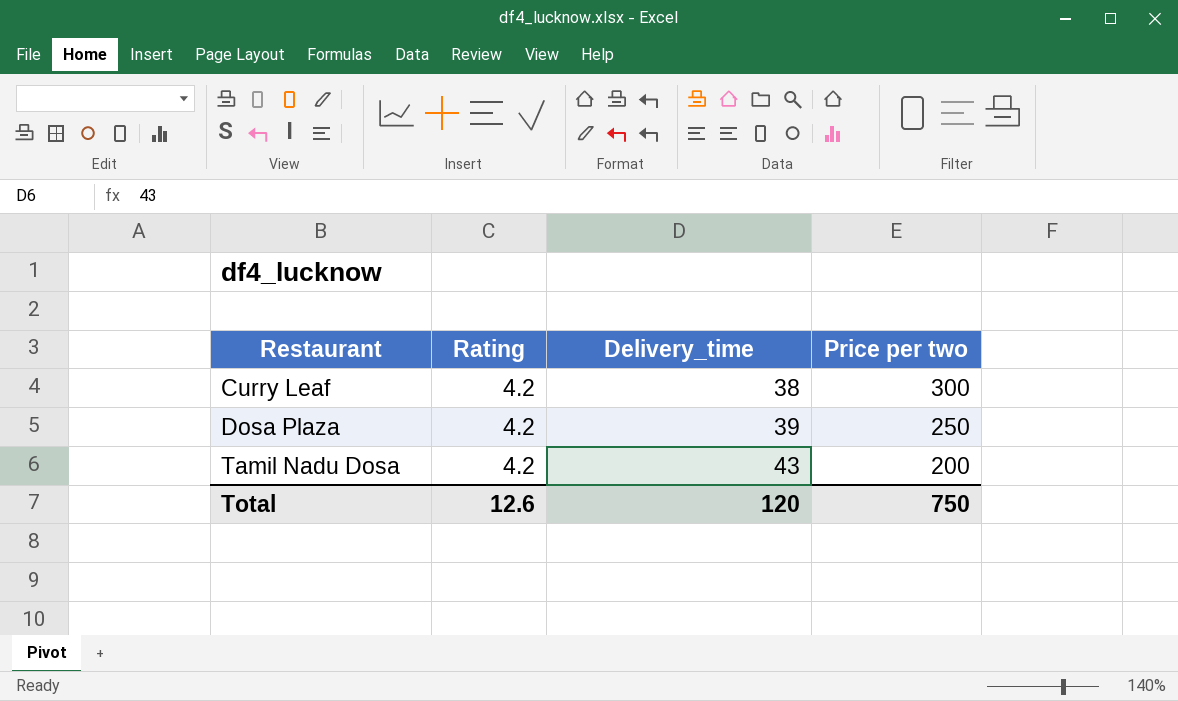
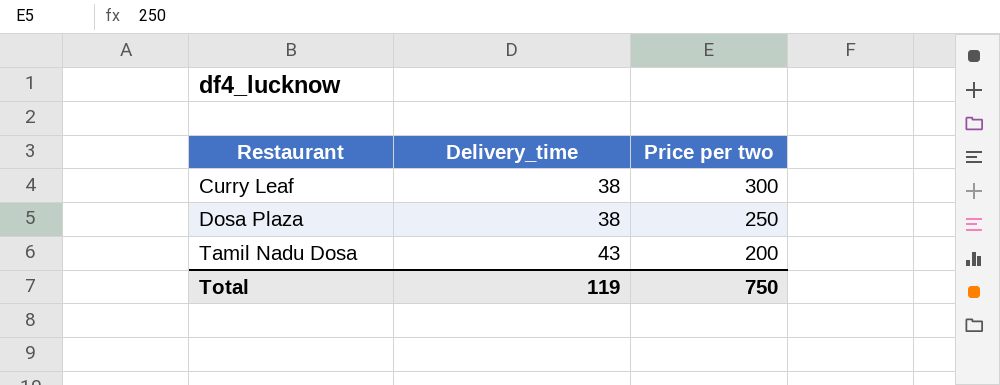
column Rating | position: 2 -> none
Dosa Plaza | Delivery_time: 39 -> 38
Total | Delivery_time: 120 -> 119

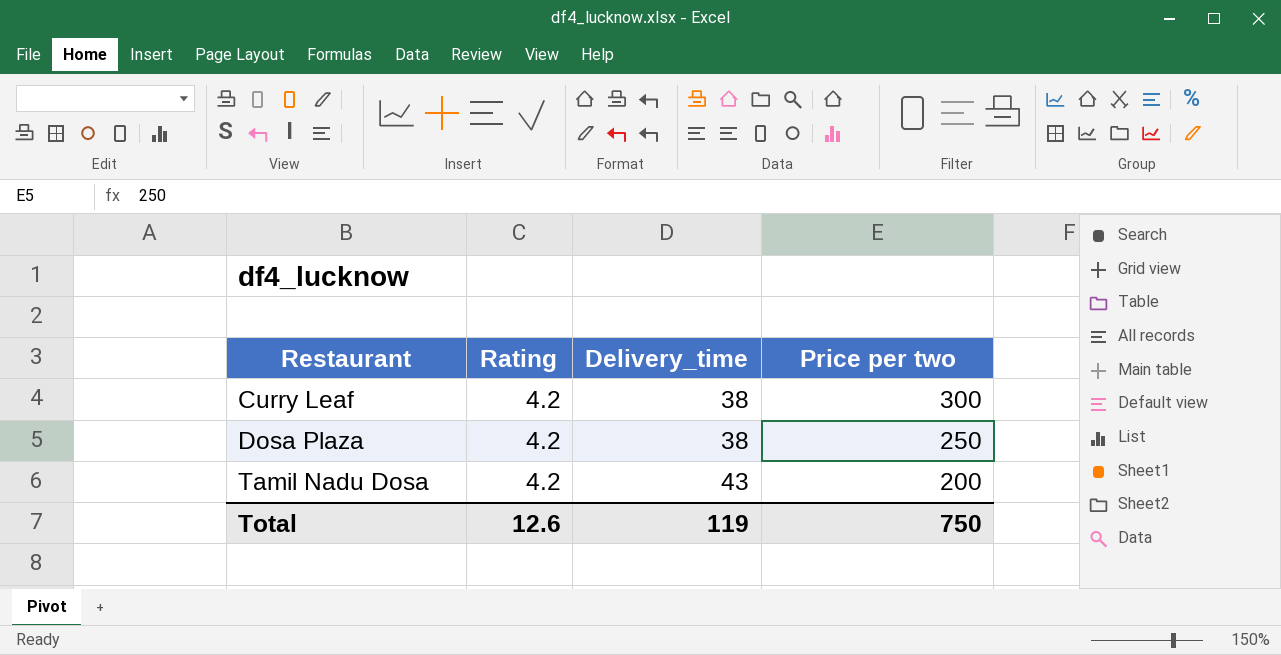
column Rating | position: none -> 2

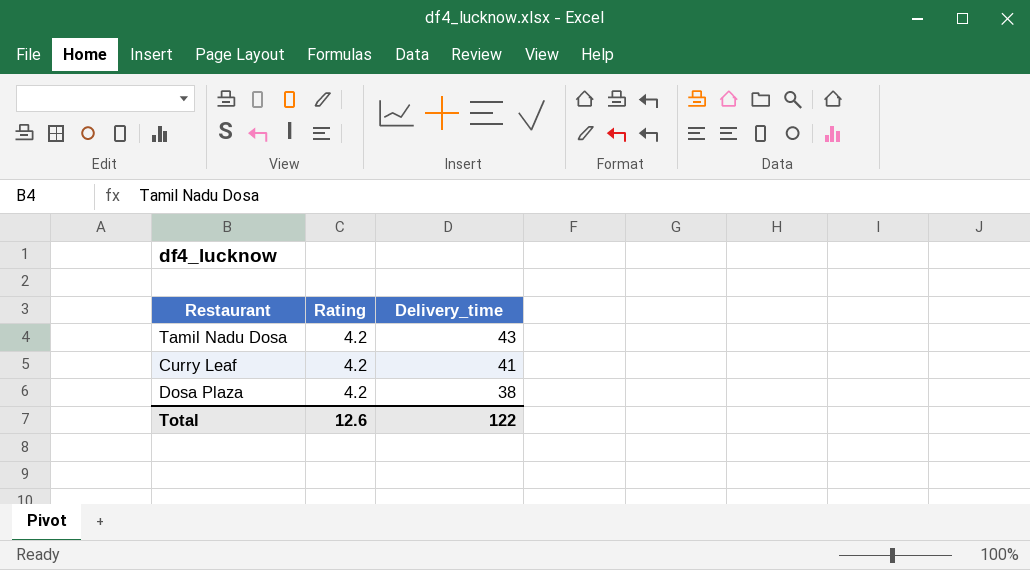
row order: Restaurant ascending -> Delivery_time descending
column Price per two | position: 4 -> none
Curry Leaf | Delivery_time: 38 -> 41
Total | Delivery_time: 119 -> 122

